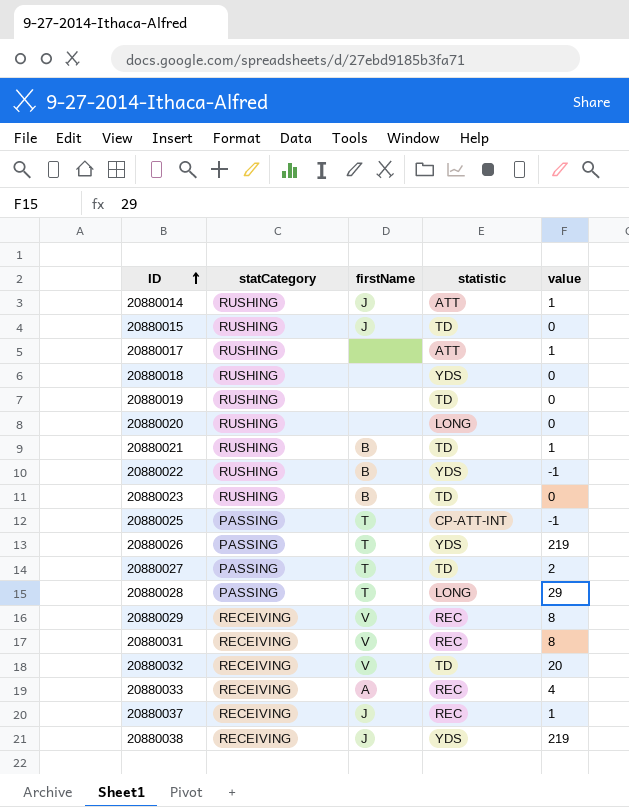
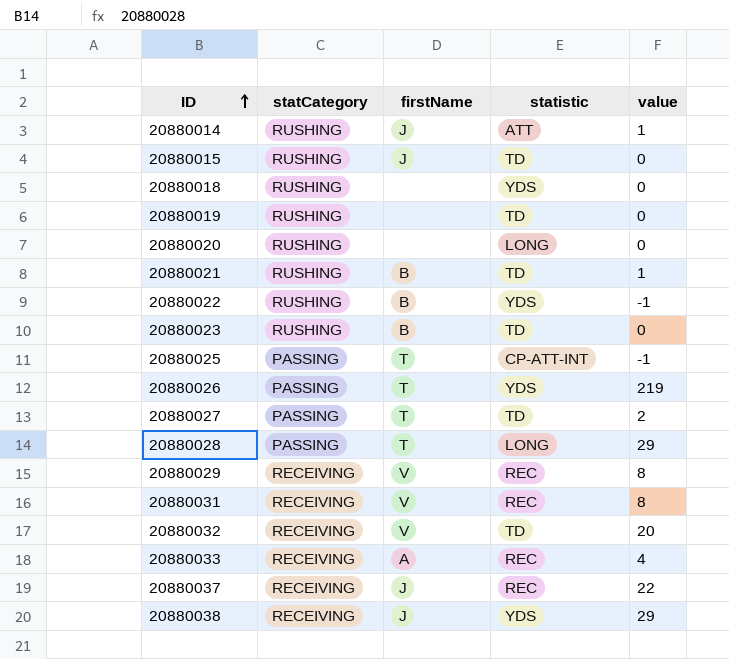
row 20880017: RUSHING | none | ATT | 1 -> none
20880037 | value: 1 -> 22
20880038 | value: 219 -> 29

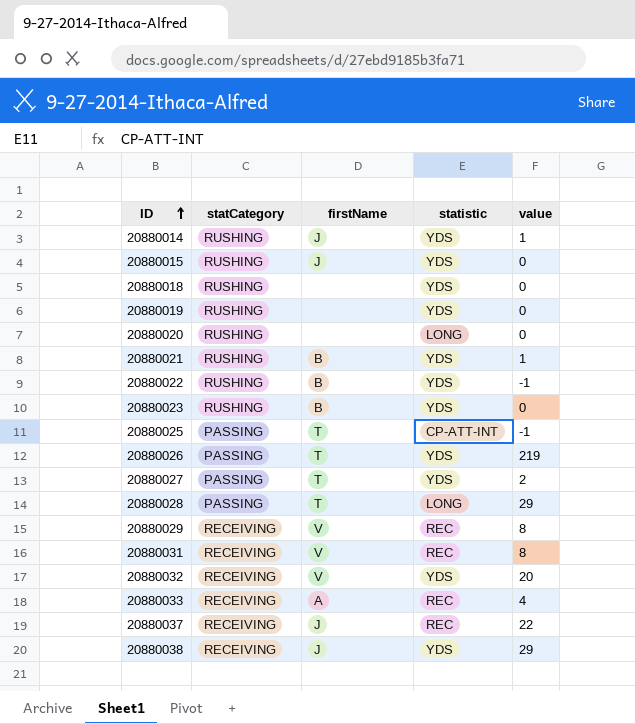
20880014 | statistic: ATT -> YDS
20880015 | statistic: TD -> YDS
20880019 | statistic: TD -> YDS
20880021 | statistic: TD -> YDS
20880023 | statistic: TD -> YDS
20880027 | statistic: TD -> YDS
20880032 | statistic: TD -> YDS

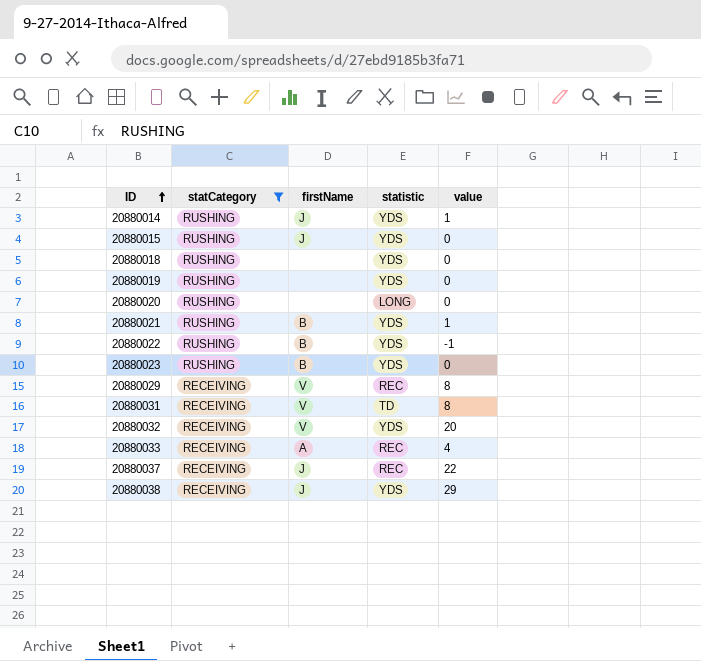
filter: none -> statCategory != PASSING
20880031 | statistic: REC -> TD

